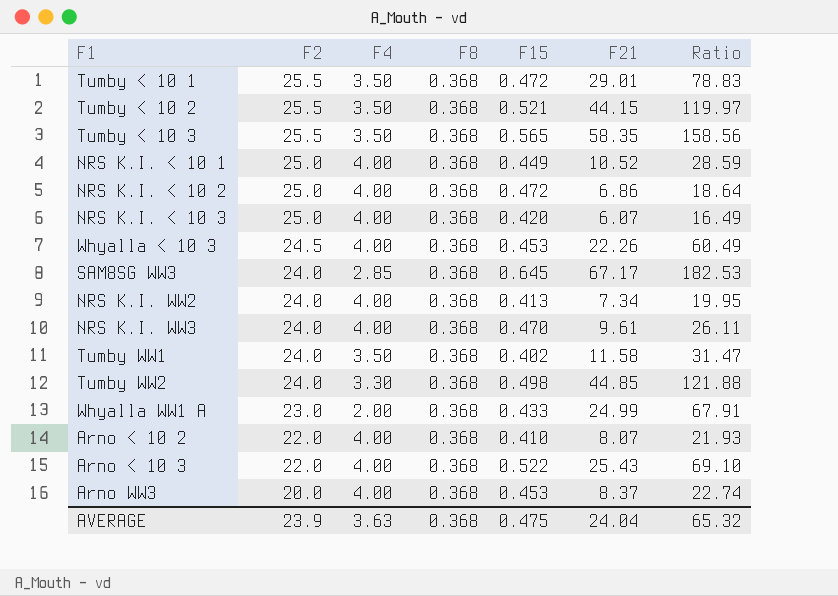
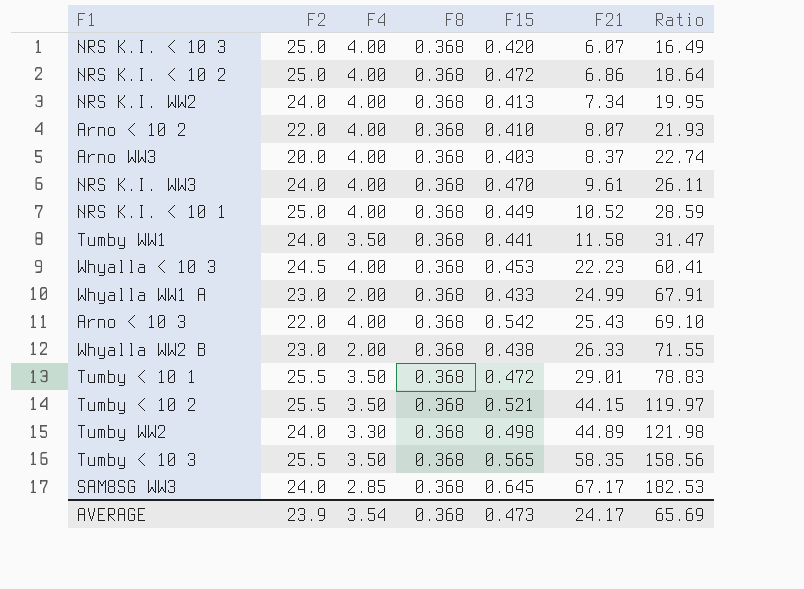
row order: F2 descending -> F21 ascending
Arno WW3 | F15: 0.453 -> 0.403
Tumby WW1 | F15: 0.402 -> 0.441
Whyalla < 10 3 | F21: 22.26 -> 22.23
Whyalla < 10 3 | Ratio: 60.49 -> 60.41
Arno < 10 3 | F15: 0.522 -> 0.542
row Whyalla WW2 B: none -> 23.0 | 2.00 | 0.368 | 0.438 | 26.33 | 71.55
Tumby WW2 | F21: 44.85 -> 44.89
Tumby WW2 | Ratio: 121.88 -> 121.98
AVERAGE | F4: 3.63 -> 3.54
AVERAGE | F15: 0.475 -> 0.473
AVERAGE | F21: 24.04 -> 24.17
AVERAGE | Ratio: 65.32 -> 65.69

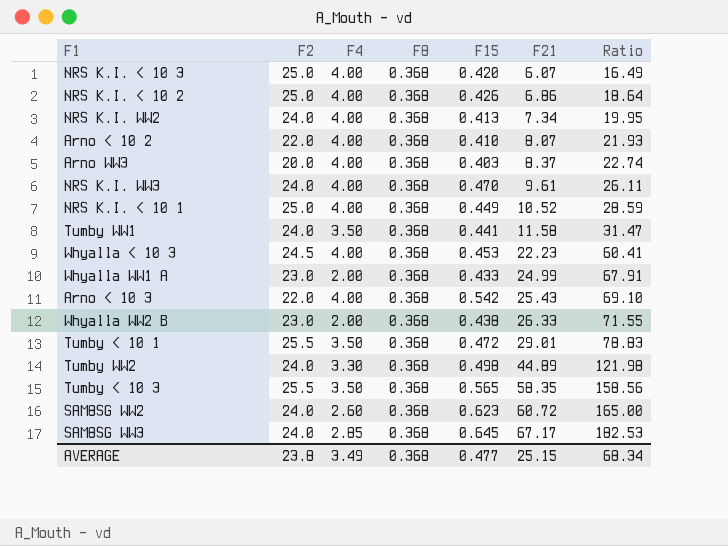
row Tumby < 10 2: 25.5 | 3.50 | 0.368 | 0.521 | 44.15 | 119.97 -> none
NRS K.I. < 10 2 | F15: 0.472 -> 0.426
row SAM8SG WW2: none -> 24.0 | 2.60 | 0.368 | 0.623 | 60.72 | 165.00
AVERAGE | F2: 23.9 -> 23.8
AVERAGE | F4: 3.54 -> 3.49
AVERAGE | F15: 0.473 -> 0.477
AVERAGE | F21: 24.17 -> 25.15
AVERAGE | Ratio: 65.69 -> 68.34

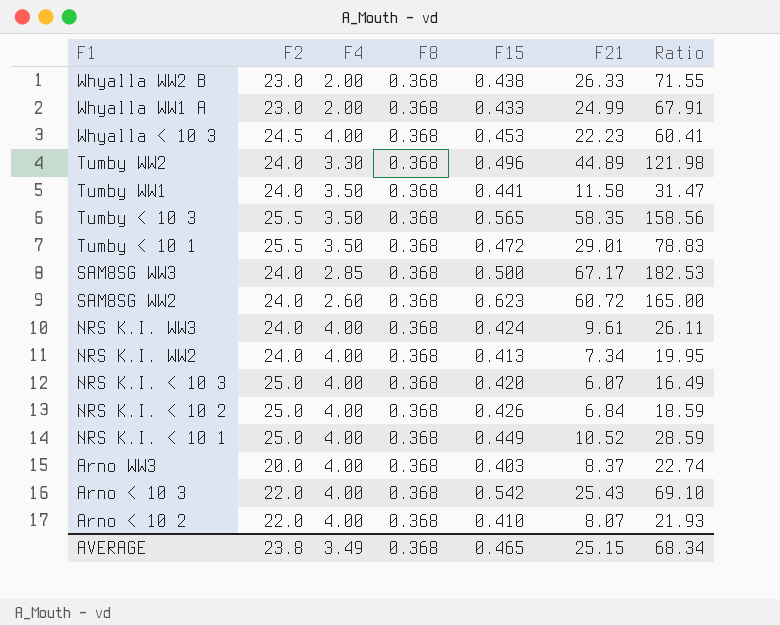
row order: F21 ascending -> F1 descending
Tumby WW2 | F15: 0.498 -> 0.496
SAM8SG WW3 | F15: 0.645 -> 0.500
NRS K.I. WW3 | F15: 0.470 -> 0.424
NRS K.I. < 10 2 | F21: 6.86 -> 6.84
NRS K.I. < 10 2 | Ratio: 18.64 -> 18.59
AVERAGE | F15: 0.477 -> 0.465

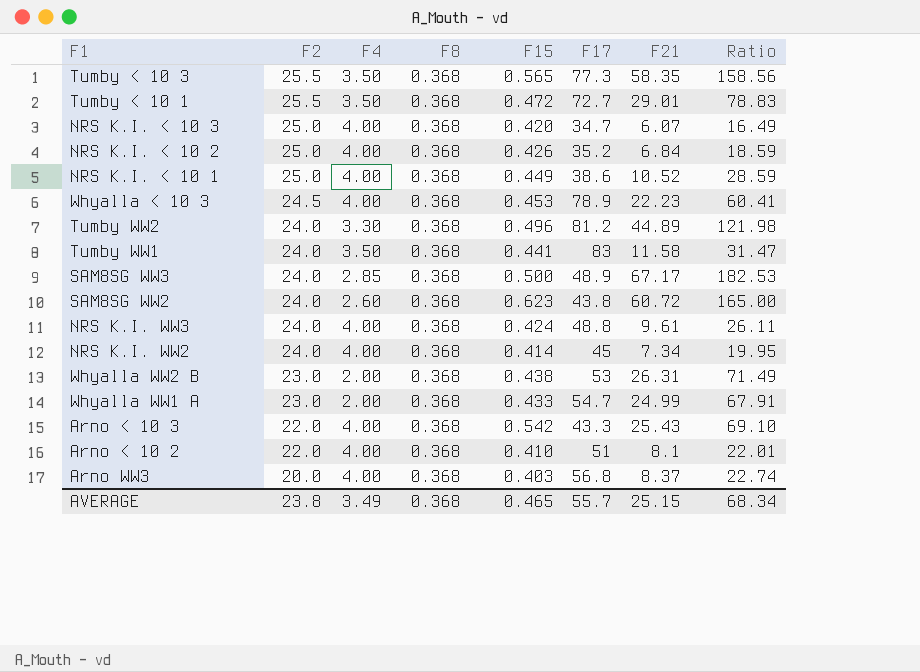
row order: F1 descending -> F2 descending
column F17 | position: none -> 6
NRS K.I. WW2 | F15: 0.413 -> 0.414
Whyalla WW2 B | F21: 26.33 -> 26.31
Whyalla WW2 B | Ratio: 71.55 -> 71.49
Arno < 10 2 | F21: 8.07 -> 8.1
Arno < 10 2 | Ratio: 21.93 -> 22.01

